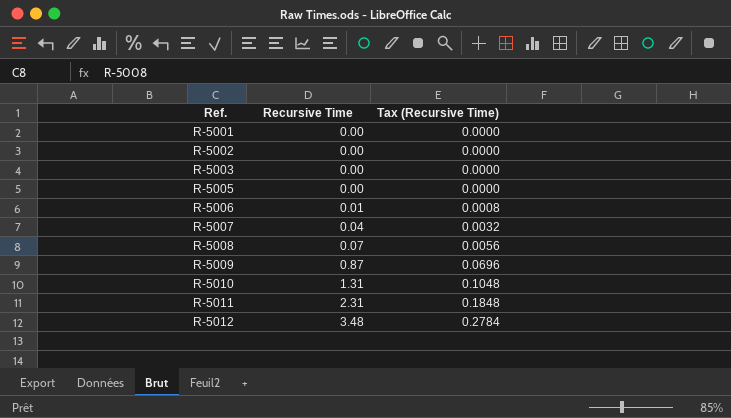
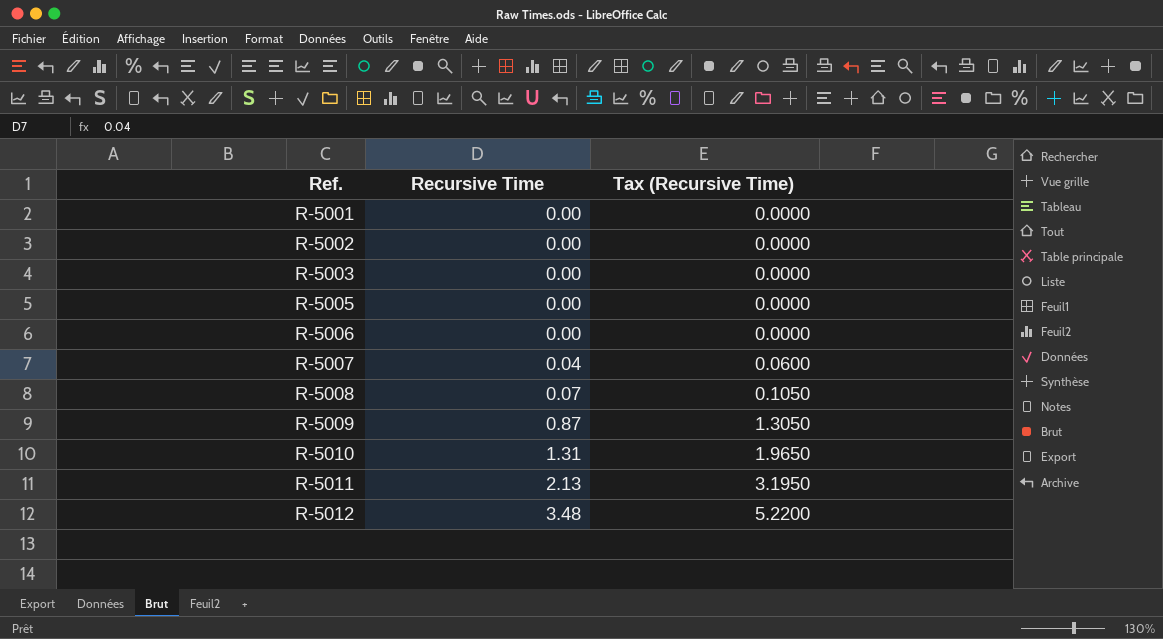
column Tax (Recursive Time) | formula: [Recursive Time] * 0.08 -> [Recursive Time] * 1.5
R-5006 | Recursive Time: 0.01 -> 0.00
R-5011 | Recursive Time: 2.31 -> 2.13

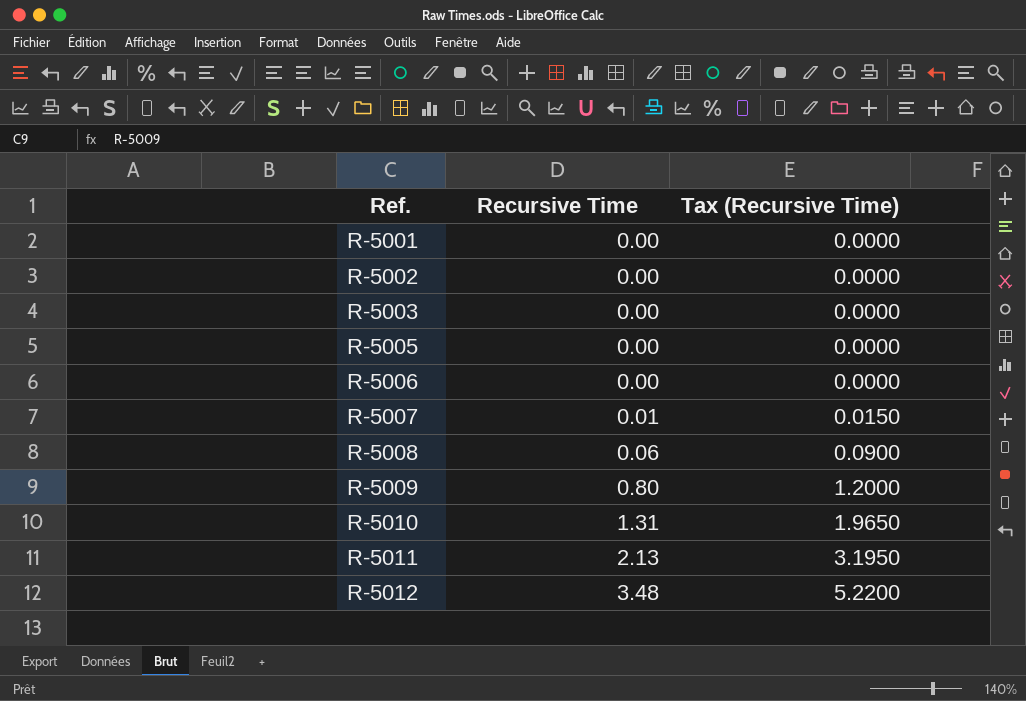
R-5007 | Recursive Time: 0.04 -> 0.01
R-5007 | Tax (Recursive Time): 0.0600 -> 0.0150
R-5008 | Recursive Time: 0.07 -> 0.06
R-5008 | Tax (Recursive Time): 0.1050 -> 0.0900
R-5009 | Recursive Time: 0.87 -> 0.80
R-5009 | Tax (Recursive Time): 1.3050 -> 1.2000

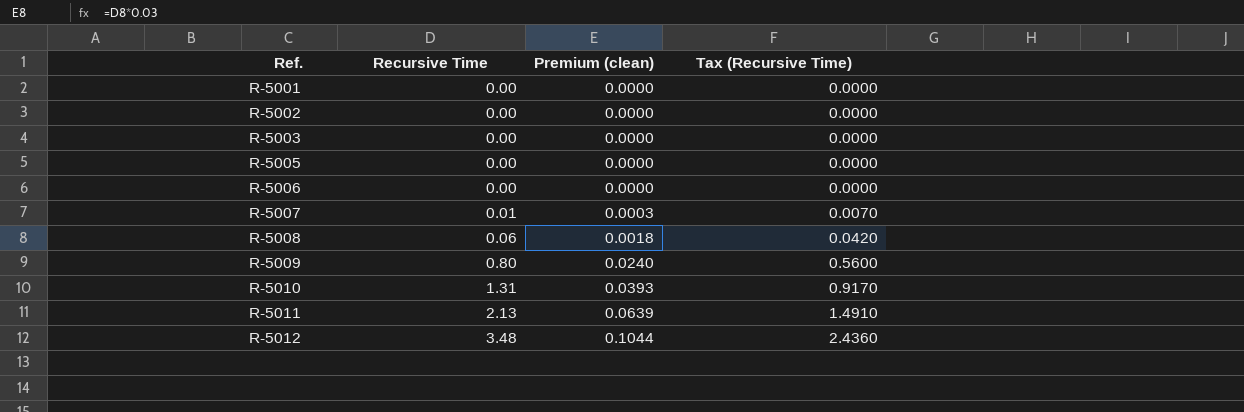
column Premium (clean) | formula: none -> [Recursive Time] * 0.03
column Tax (Recursive Time) | formula: [Recursive Time] * 1.5 -> [Recursive Time] * 0.7

